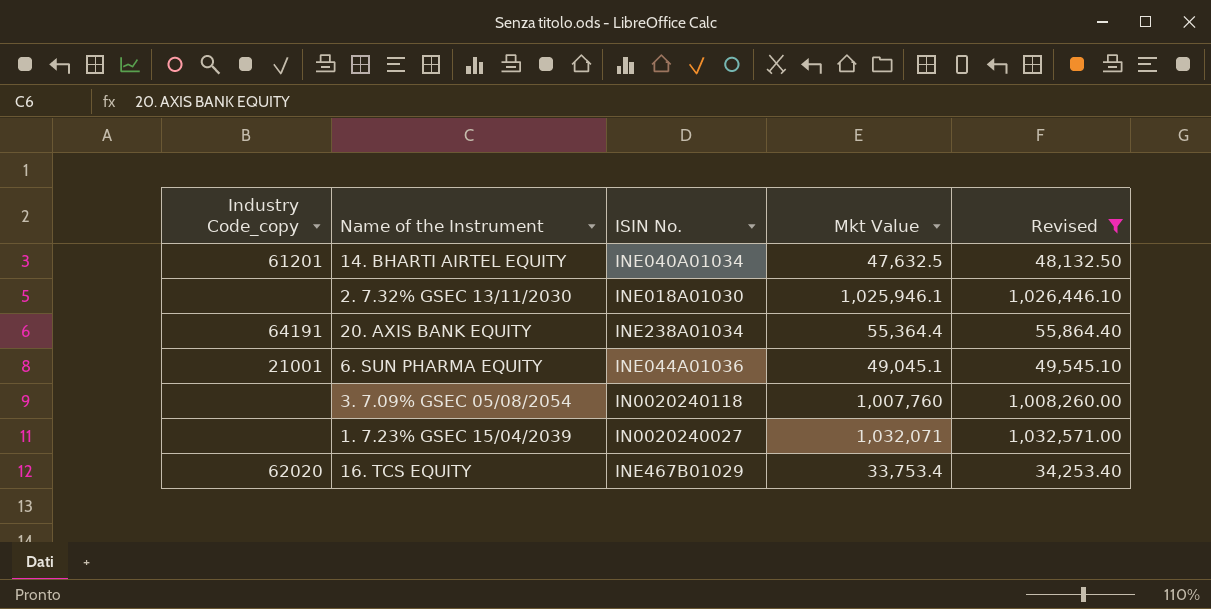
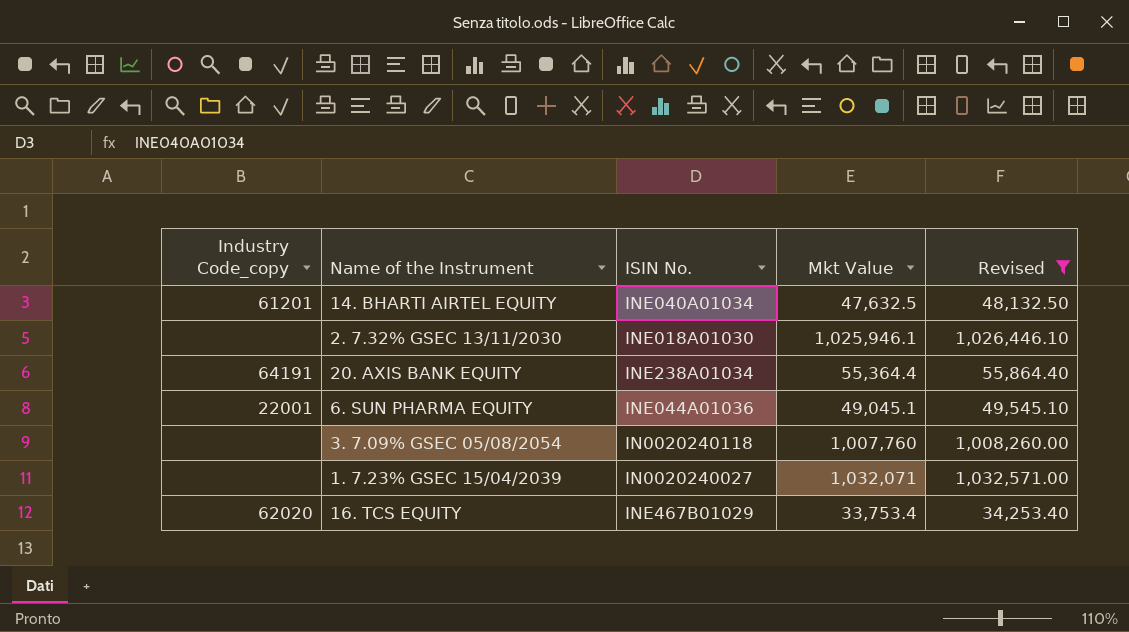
6. SUN PHARMA EQUITY | Industry Code_copy: 21001 -> 22001

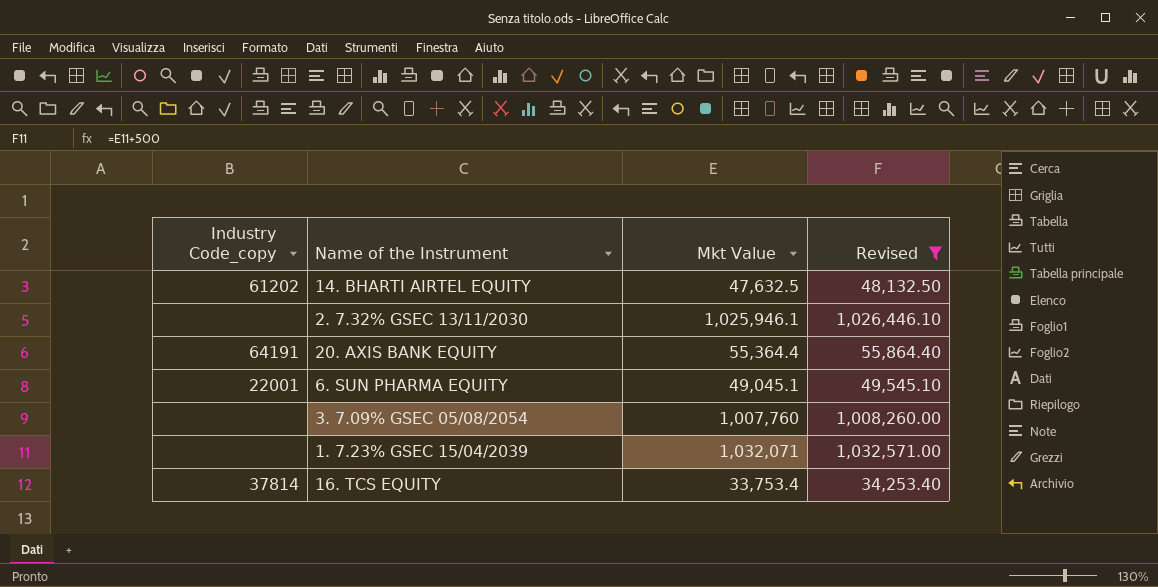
column ISIN No. | position: 3 -> none
14. BHARTI AIRTEL EQUITY | Industry Code_copy: 61201 -> 61202
16. TCS EQUITY | Industry Code_copy: 62020 -> 37814

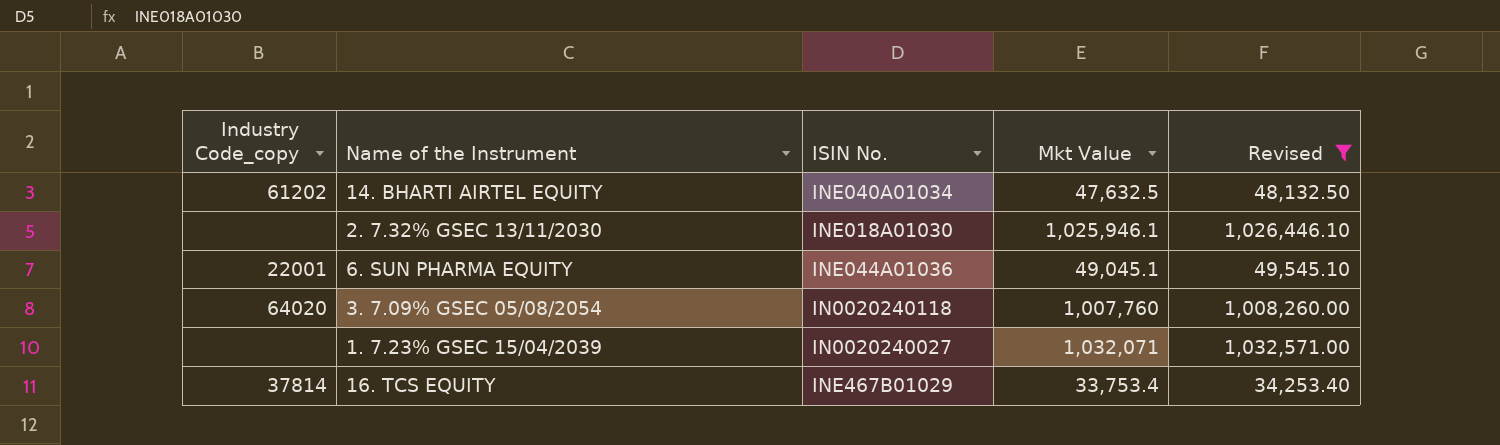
column ISIN No. | position: none -> 3
row 20. AXIS BANK EQUITY: 64191 | 55,364.4 | 55,864.40 -> none
3. 7.09% GSEC 05/08/2054 | Industry Code_copy: none -> 64020

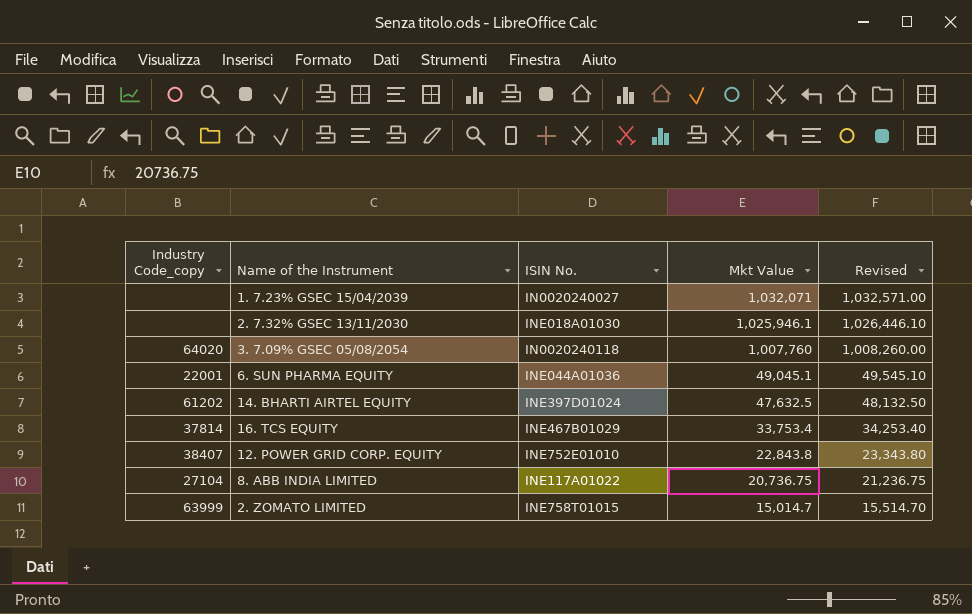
filter: Revised >= 34,253.40 -> none
row order: none -> Mkt Value descending
14. BHARTI AIRTEL EQUITY | ISIN No.: INE040A01034 -> INE397D01024

